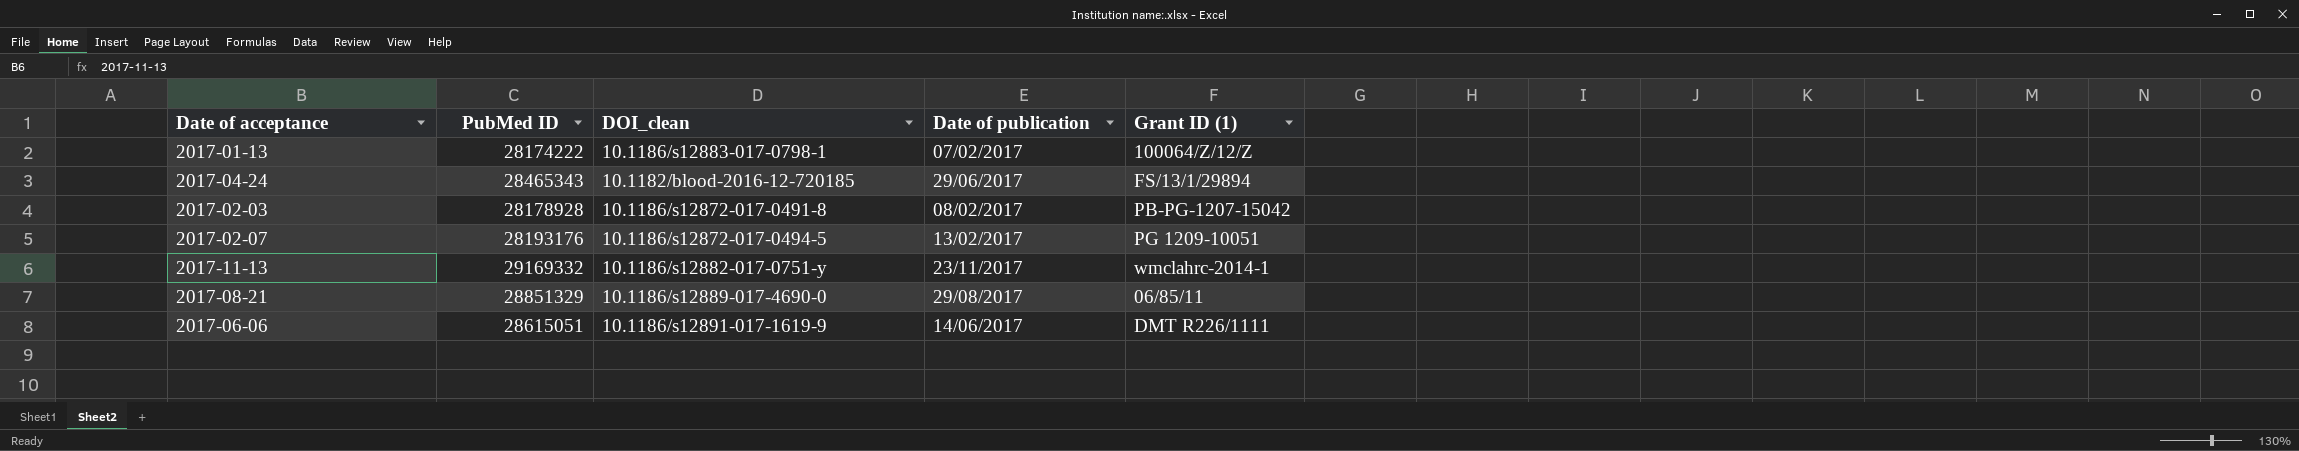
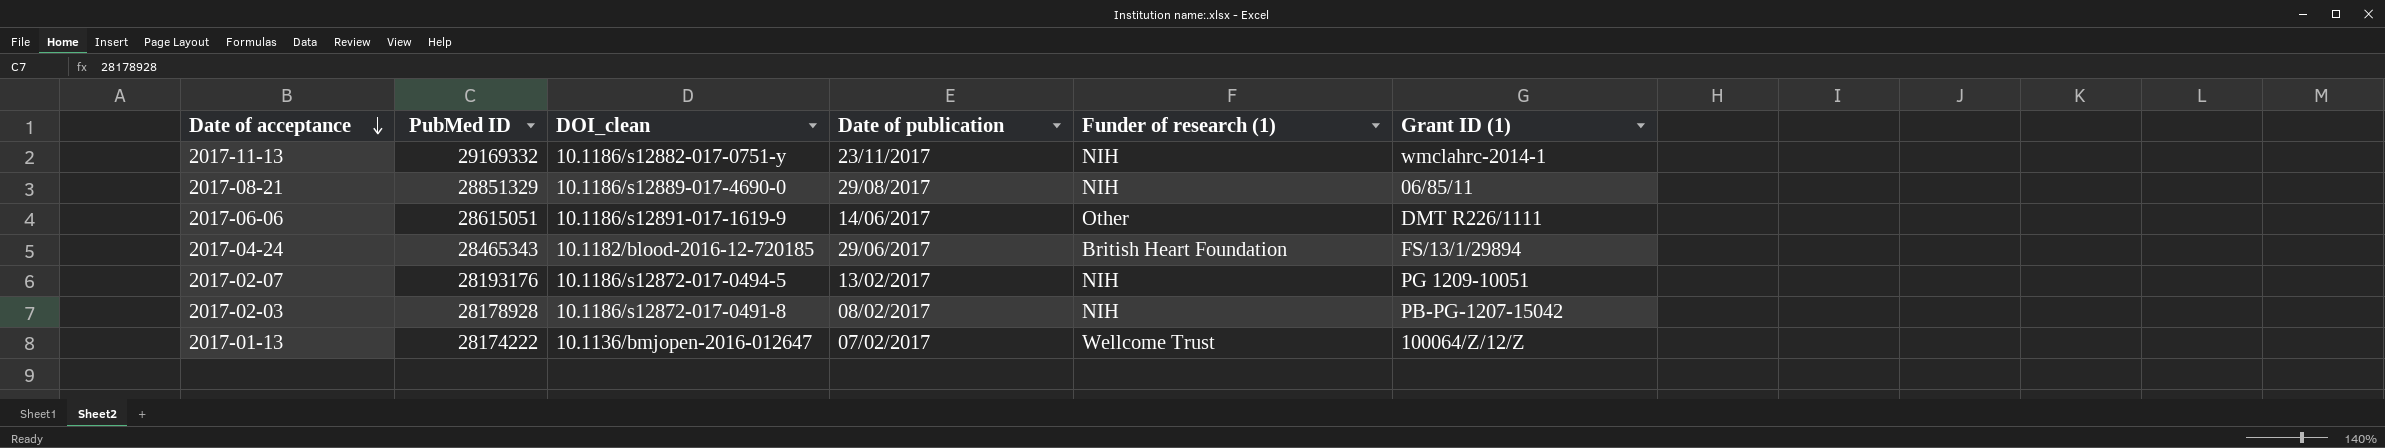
row order: none -> Date of acceptance descending
column Funder of research (1) | position: none -> 5
2017-01-13 | DOI_clean: 10.1186/s12883-017-0798-1 -> 10.1136/bmjopen-2016-012647

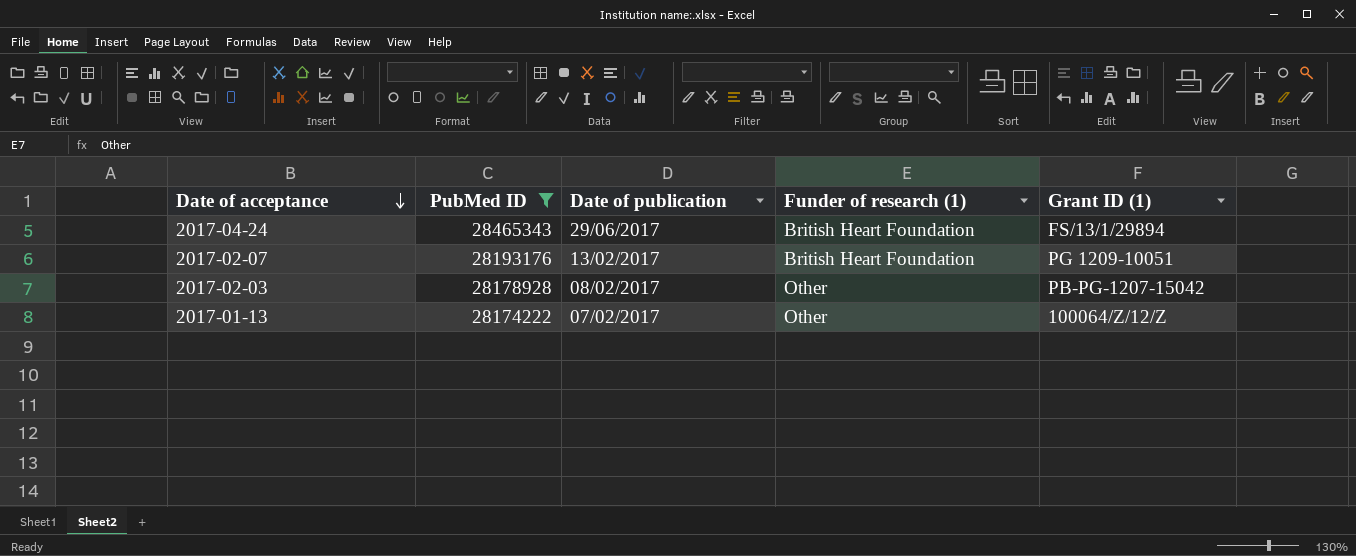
filter: none -> PubMed ID <= 28465343
column DOI_clean | position: 3 -> none
2017-02-07 | Funder of research (1): NIH -> British Heart Foundation
2017-02-03 | Funder of research (1): NIH -> Other
2017-01-13 | Funder of research (1): Wellcome Trust -> Other

